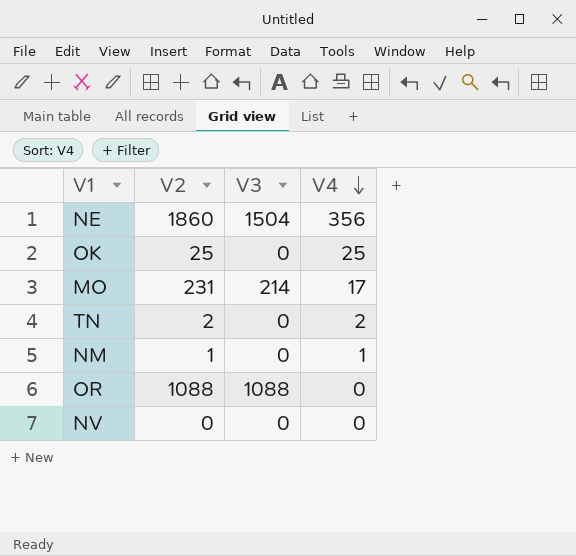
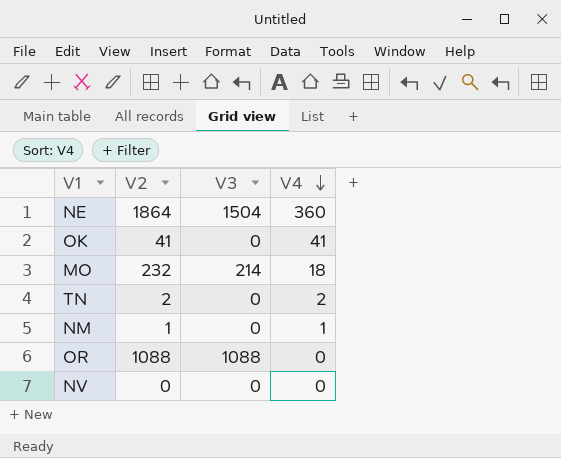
NE | V2: 1860 -> 1864
NE | V4: 356 -> 360
OK | V2: 25 -> 41
OK | V4: 25 -> 41
MO | V2: 231 -> 232
MO | V4: 17 -> 18

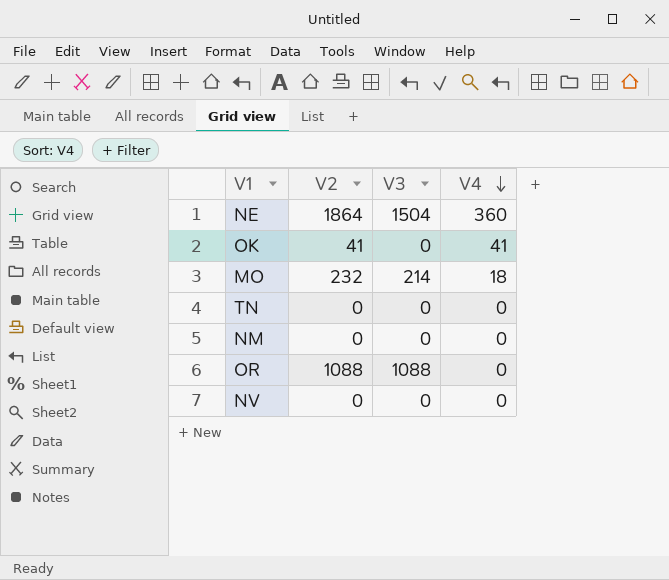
TN | V2: 2 -> 0
TN | V4: 2 -> 0
NM | V2: 1 -> 0
NM | V4: 1 -> 0

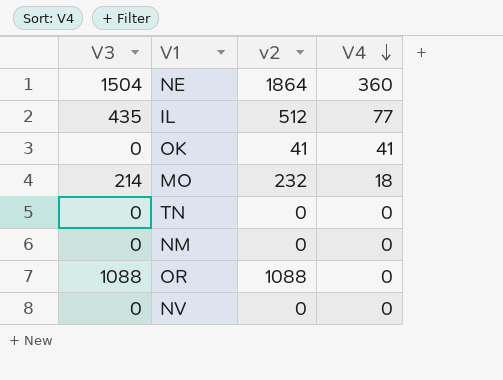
column V3 | position: 3 -> 1
column name: V2 -> v2
row IL: none -> 435 | 512 | 77

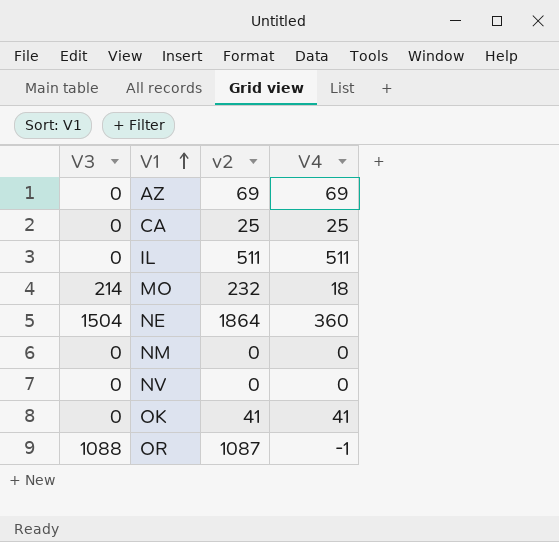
row order: V4 descending -> V1 ascending
row TN: 0 | 0 | 0 -> none
row AZ: none -> 0 | 69 | 69
row CA: none -> 0 | 25 | 25
IL | V3: 435 -> 0
IL | v2: 512 -> 511
IL | V4: 77 -> 511
OR | v2: 1088 -> 1087
OR | V4: 0 -> -1

